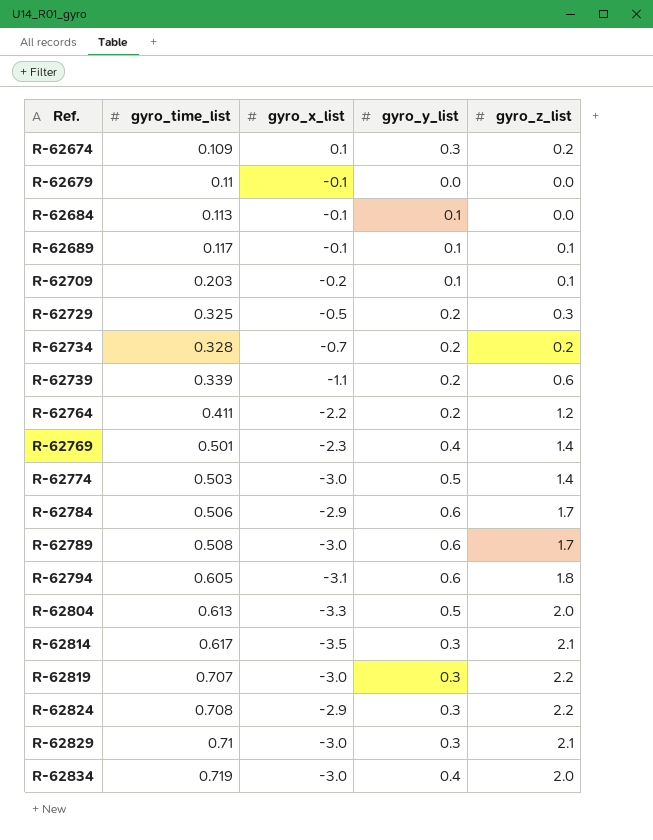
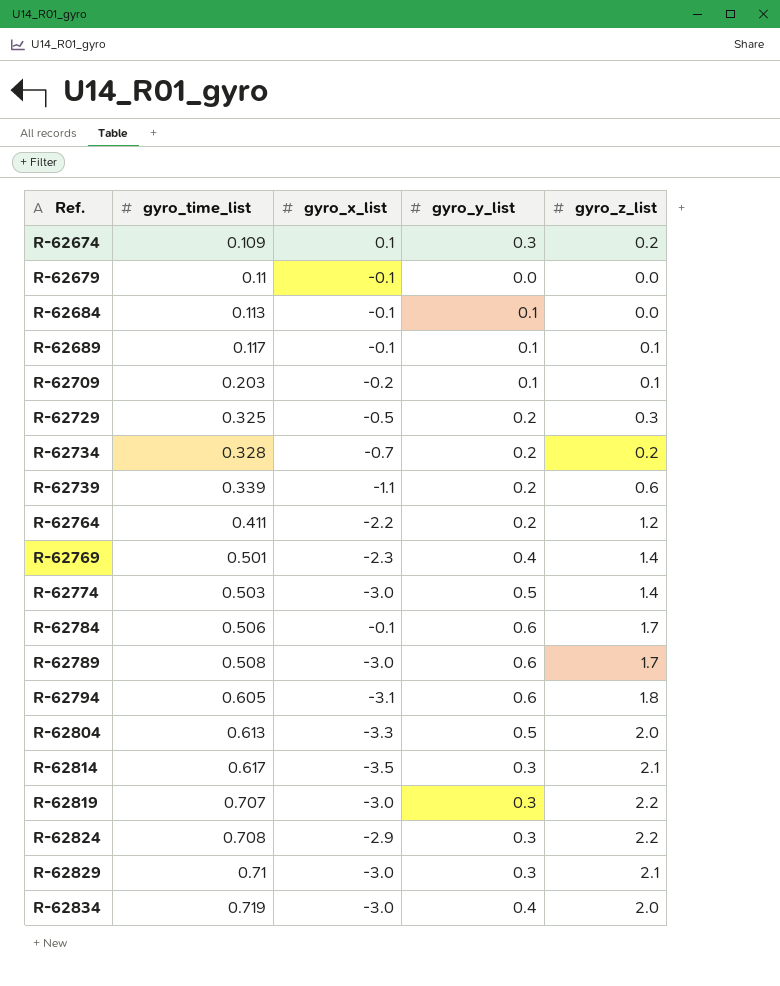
R-62784 | gyro_x_list: -2.9 -> -0.1

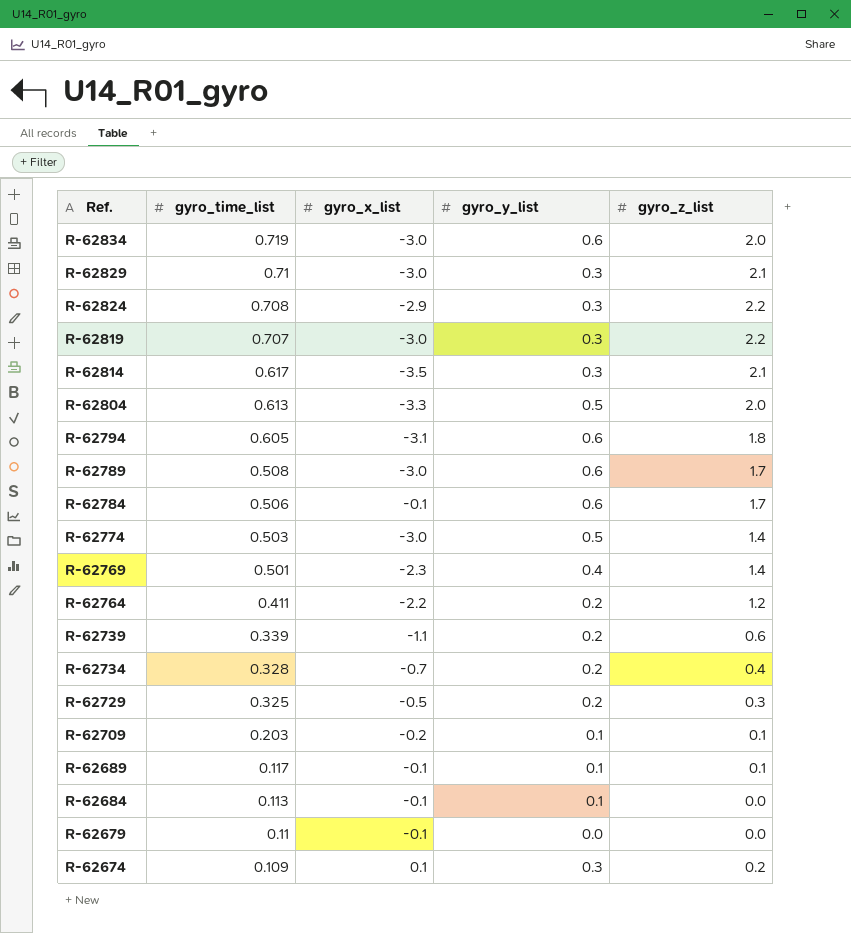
row order: Ref. ascending -> Ref. descending
R-62834 | gyro_y_list: 0.4 -> 0.6
R-62734 | gyro_z_list: 0.2 -> 0.4

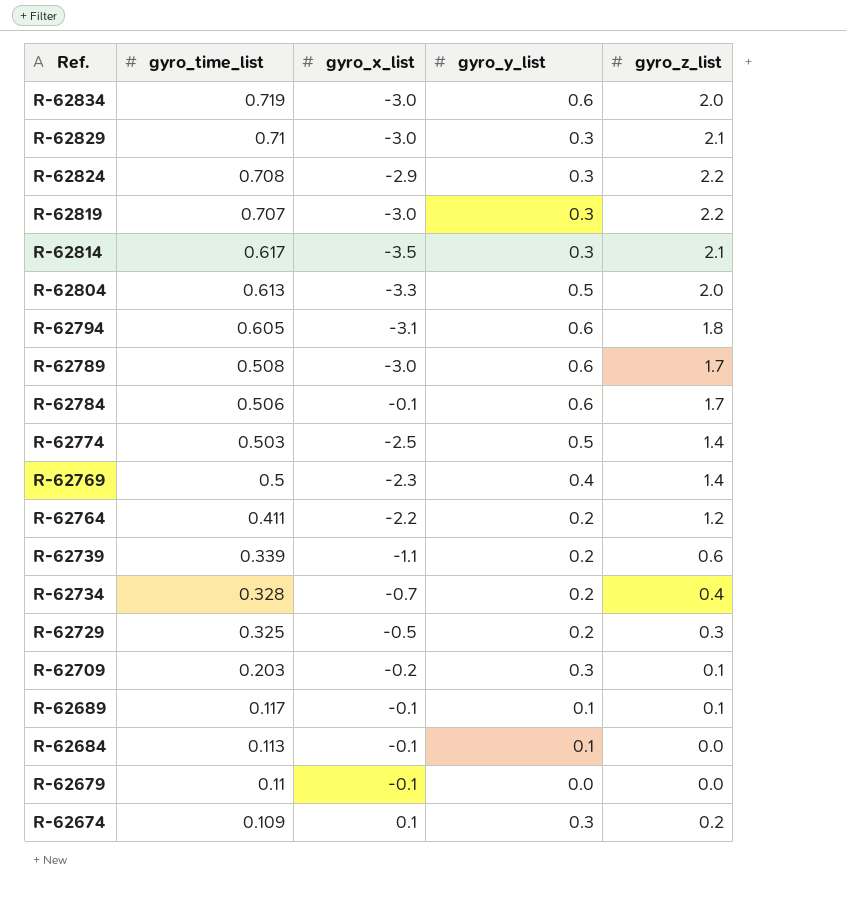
R-62774 | gyro_x_list: -3.0 -> -2.5
R-62769 | gyro_time_list: 0.501 -> 0.5
R-62709 | gyro_y_list: 0.1 -> 0.3

